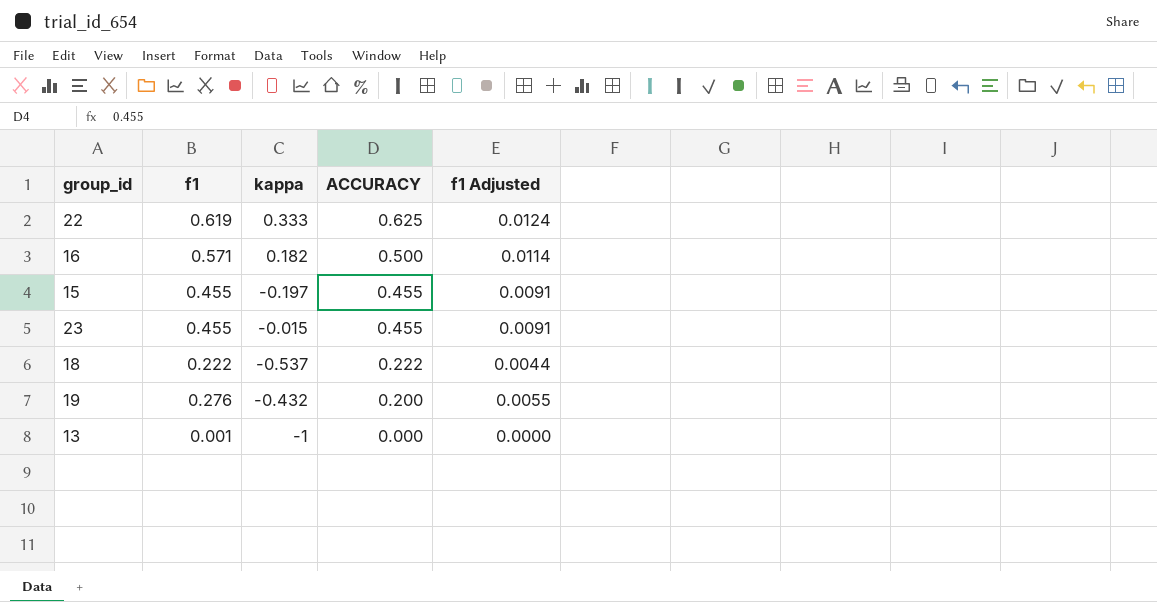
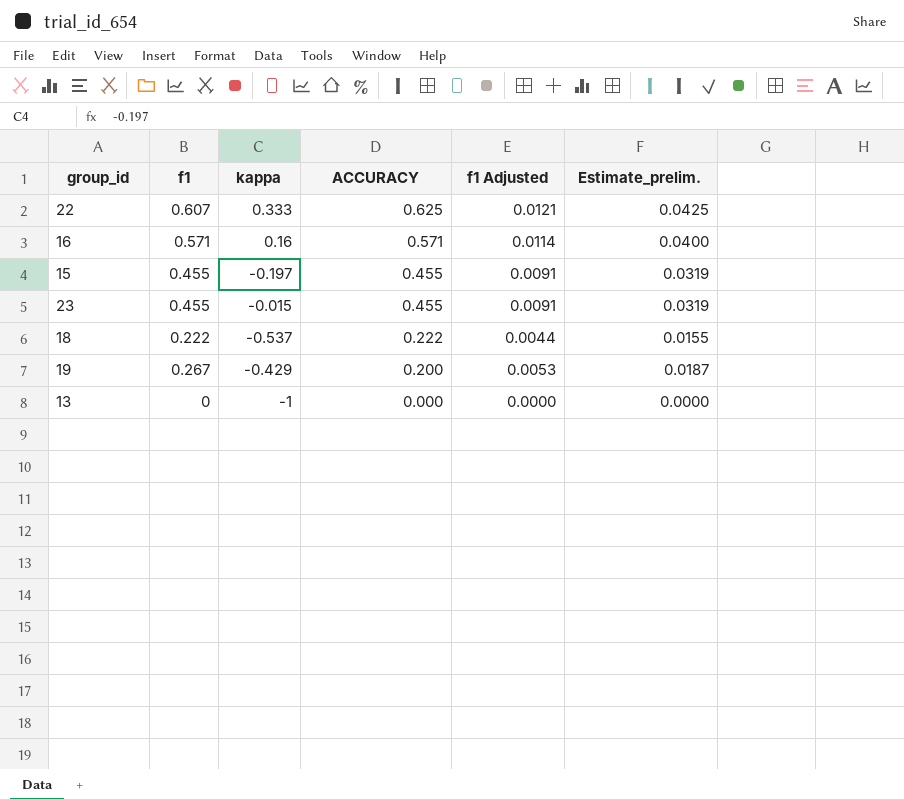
column Estimate_prelim. | formula: none -> [f1] * 0.07
22 | f1: 0.619 -> 0.607
22 | f1 Adjusted: 0.0124 -> 0.0121
16 | kappa: 0.182 -> 0.16
16 | ACCURACY: 0.500 -> 0.571
19 | f1: 0.276 -> 0.267
19 | kappa: -0.432 -> -0.429
19 | f1 Adjusted: 0.0055 -> 0.0053
13 | f1: 0.001 -> 0

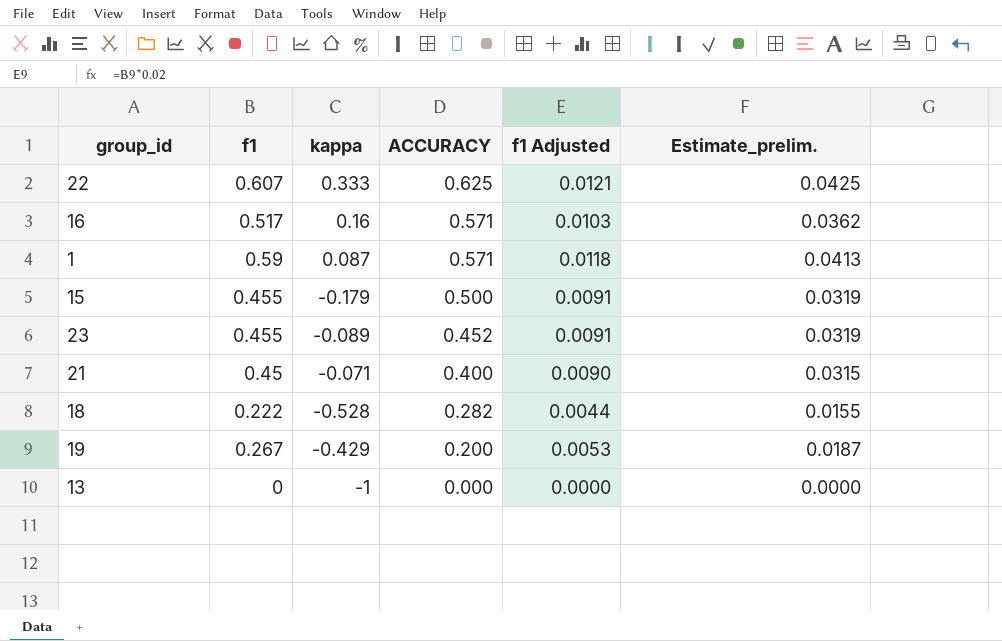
16 | f1: 0.571 -> 0.517
16 | f1 Adjusted: 0.0114 -> 0.0103
16 | Estimate_prelim.: 0.0400 -> 0.0362
row 1: none -> 0.59 | 0.087 | 0.571 | 0.0118 | 0.0413
15 | kappa: -0.197 -> -0.179
15 | ACCURACY: 0.455 -> 0.500
23 | kappa: -0.015 -> -0.089
23 | ACCURACY: 0.455 -> 0.452
row 21: none -> 0.45 | -0.071 | 0.400 | 0.0090 | 0.0315
18 | kappa: -0.537 -> -0.528
18 | ACCURACY: 0.222 -> 0.282

